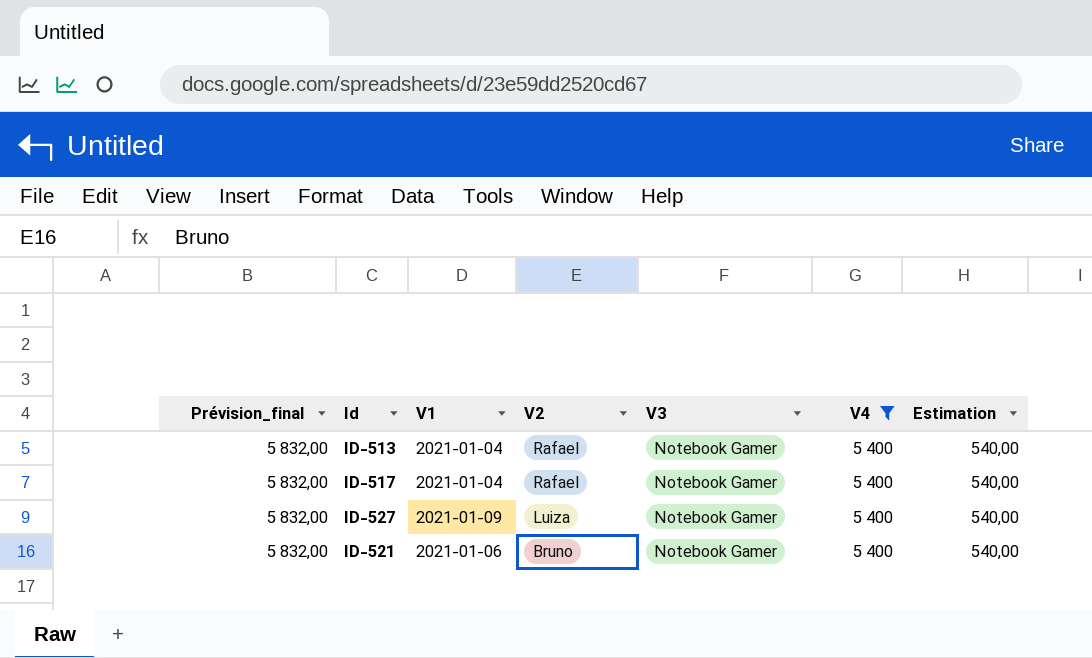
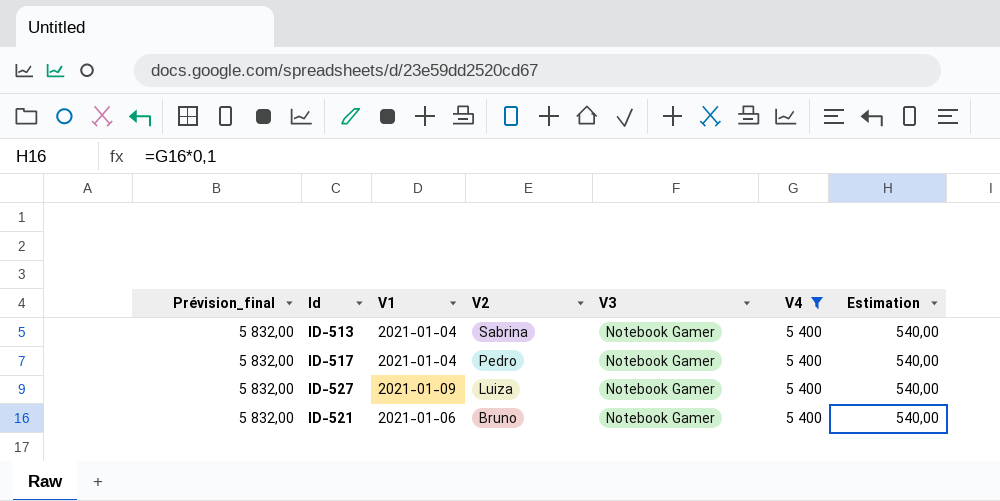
ID-513 | V2: Rafael -> Sabrina
ID-517 | V2: Rafael -> Pedro

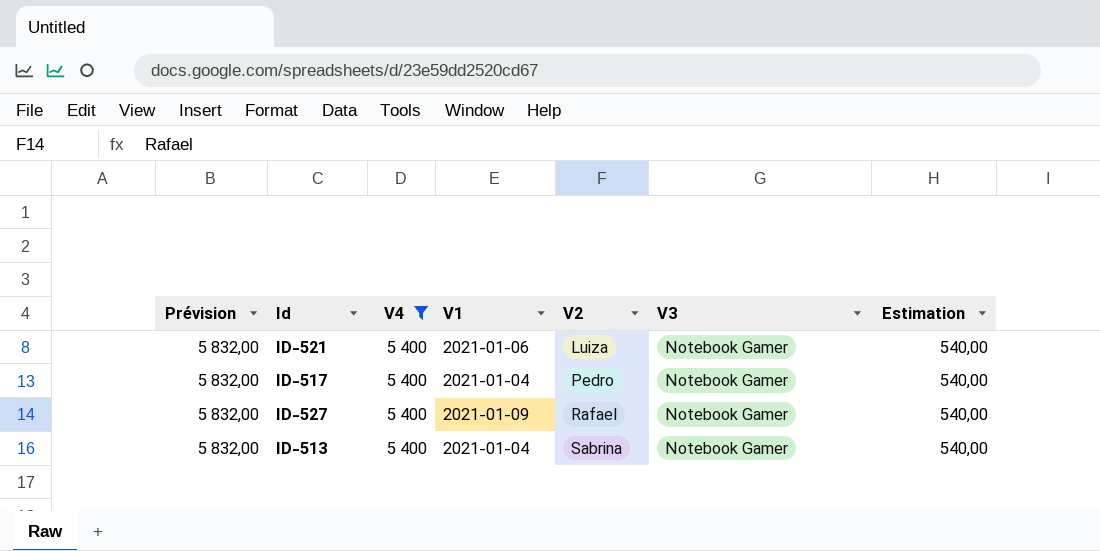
row order: V2 descending -> V2 ascending
column name: Prévision_final -> Prévision
column V4 | position: 6 -> 3
ID-521 | V2: Bruno -> Luiza
ID-527 | V2: Luiza -> Rafael

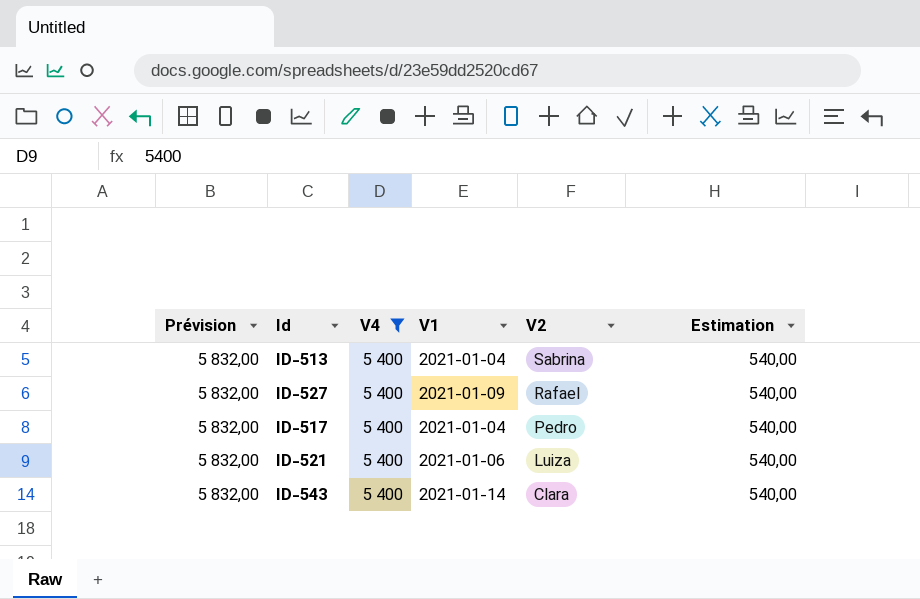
row order: V2 ascending -> V2 descending
column V3 | position: 6 -> none
row ID-543: none -> 5 832,00 | 5 400 | 2021-01-14 | Clara | 540,00

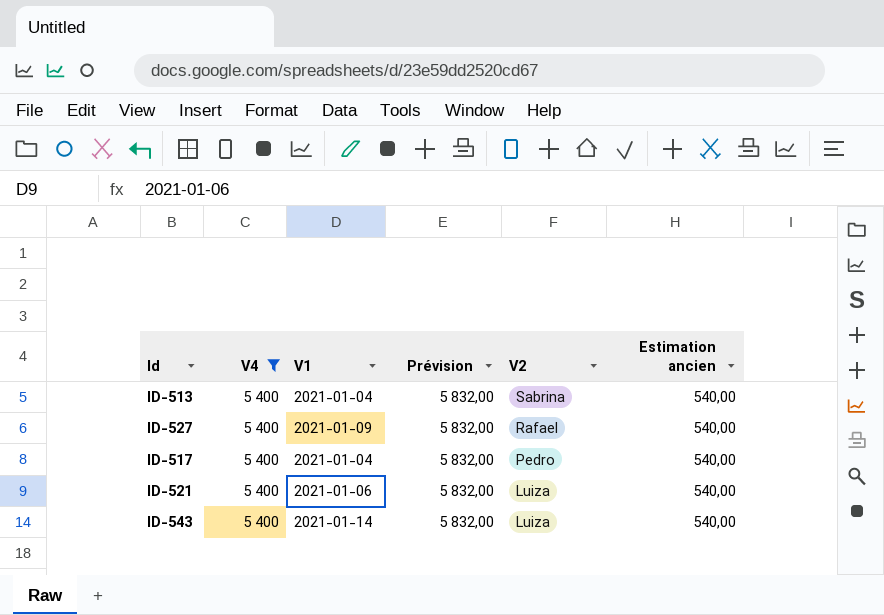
column Prévision | position: 1 -> 4
column name: Estimation -> Estimation ancien
ID-543 | V2: Clara -> Luiza

